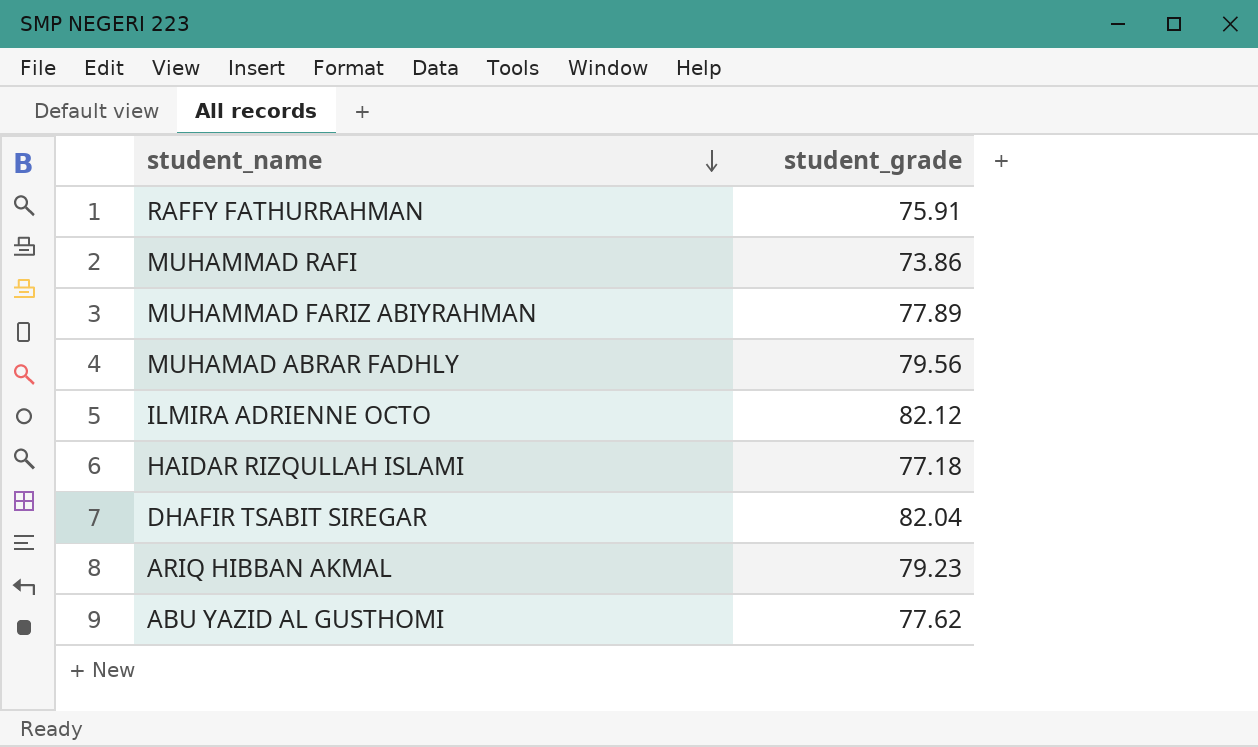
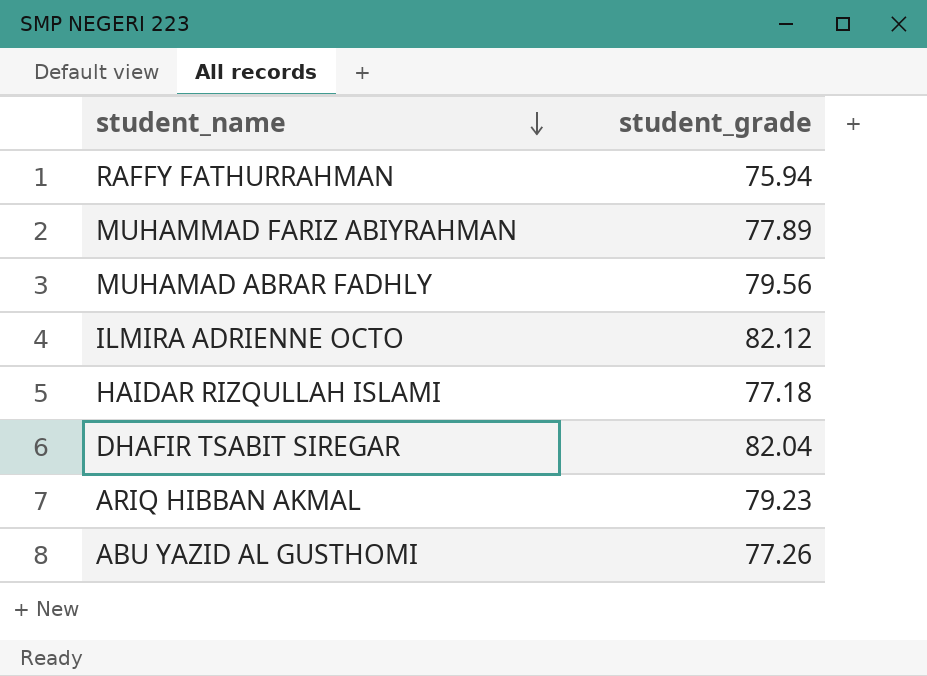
row MUHAMMAD RAFI: 73.86 -> none
RAFFY FATHURRAHMAN | student_grade: 75.91 -> 75.94
ABU YAZID AL GUSTHOMI | student_grade: 77.62 -> 77.26

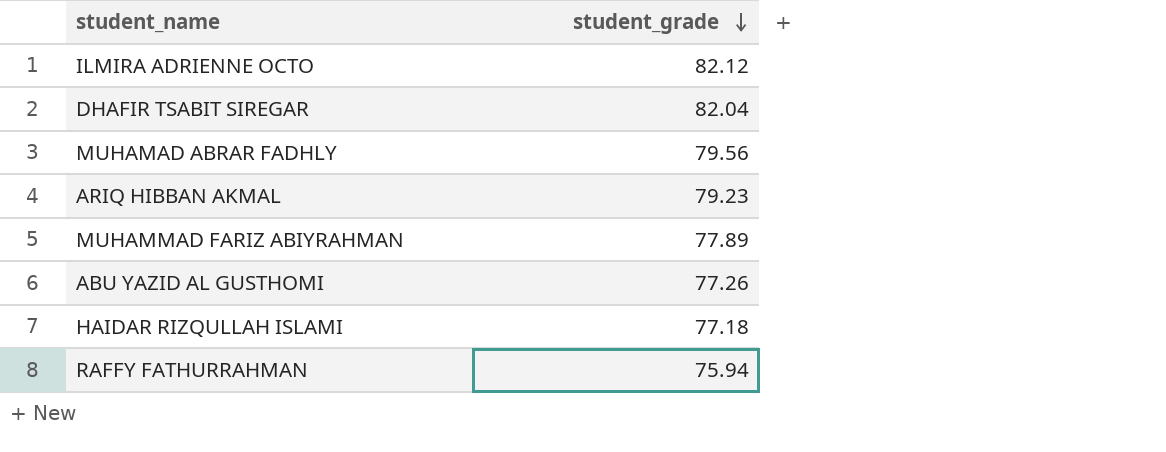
row order: student_name descending -> student_grade descending

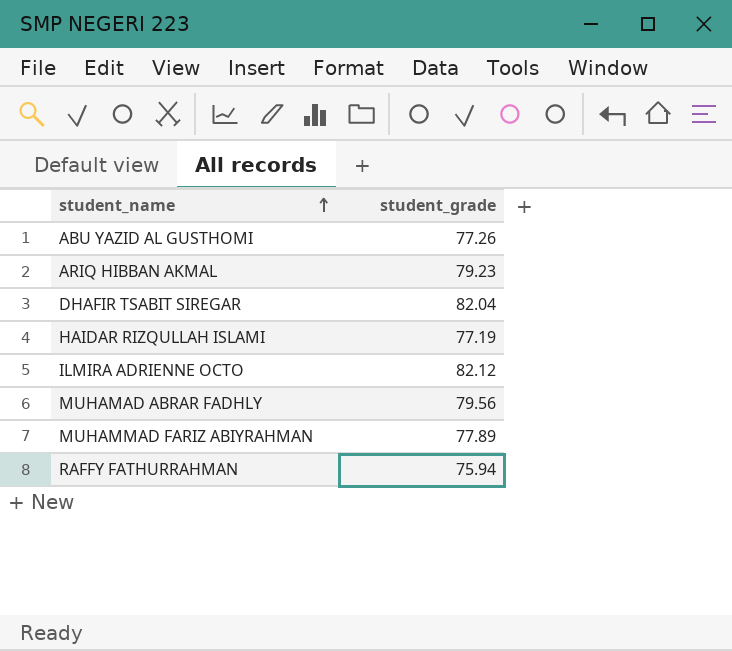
row order: student_grade descending -> student_name ascending
HAIDAR RIZQULLAH ISLAMI | student_grade: 77.18 -> 77.19

